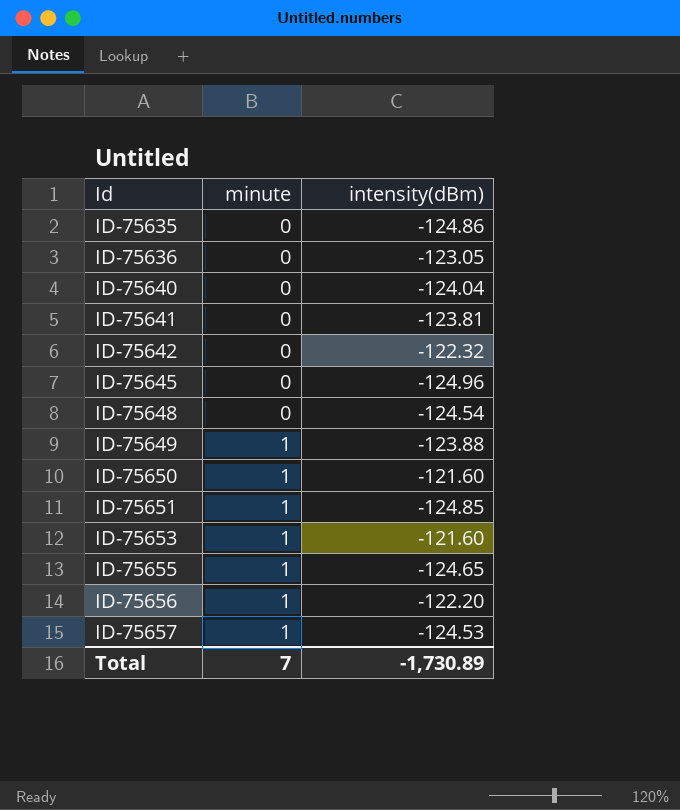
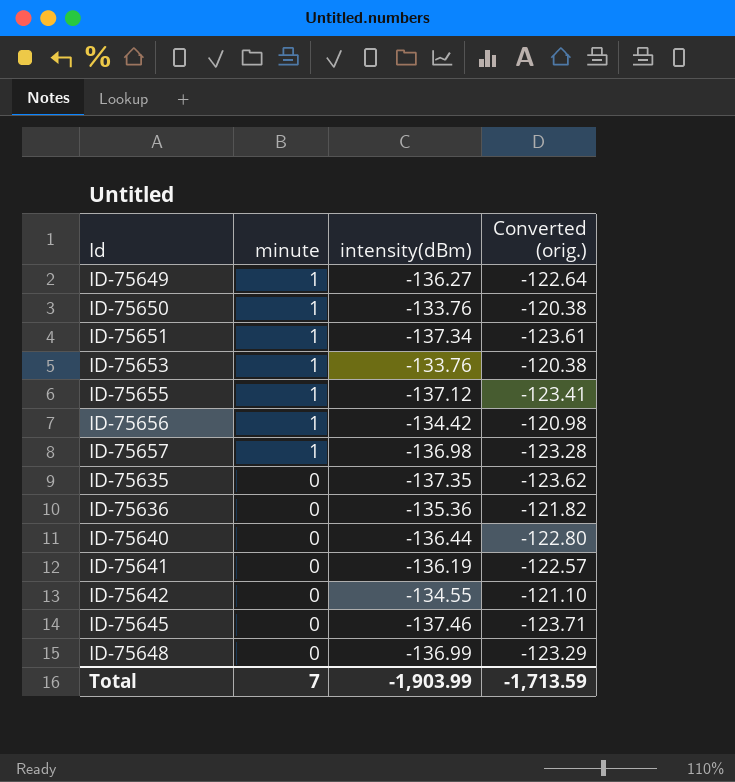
row order: Id ascending -> minute descending
column Converted (orig.) | formula: none -> [intensity(dBm)] * 0.9
ID-75649 | intensity(dBm): -123.88 -> -136.27
ID-75650 | intensity(dBm): -121.60 -> -133.76
ID-75651 | intensity(dBm): -124.85 -> -137.34
ID-75653 | intensity(dBm): -121.60 -> -133.76
ID-75655 | intensity(dBm): -124.65 -> -137.12
ID-75656 | intensity(dBm): -122.20 -> -134.42
ID-75657 | intensity(dBm): -124.53 -> -136.98
ID-75635 | intensity(dBm): -124.86 -> -137.35
ID-75636 | intensity(dBm): -123.05 -> -135.36
ID-75640 | intensity(dBm): -124.04 -> -136.44
ID-75641 | intensity(dBm): -123.81 -> -136.19
ID-75642 | intensity(dBm): -122.32 -> -134.55
ID-75645 | intensity(dBm): -124.96 -> -137.46
ID-75648 | intensity(dBm): -124.54 -> -136.99
Total | intensity(dBm): -1,730.89 -> -1,903.99

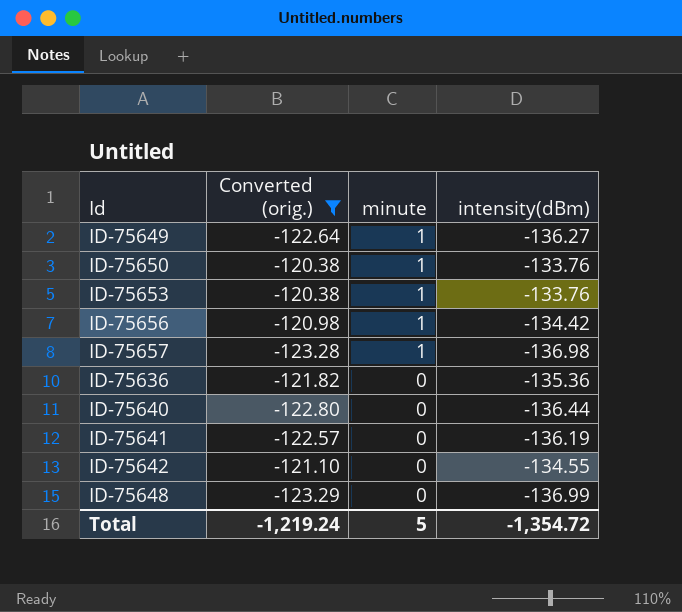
filter: none -> Converted (orig.) >= -123.29
column Converted (orig.) | position: 4 -> 2
Total | Converted (orig.): -1,713.59 -> -1,219.24
Total | minute: 7 -> 5
Total | intensity(dBm): -1,903.99 -> -1,354.72

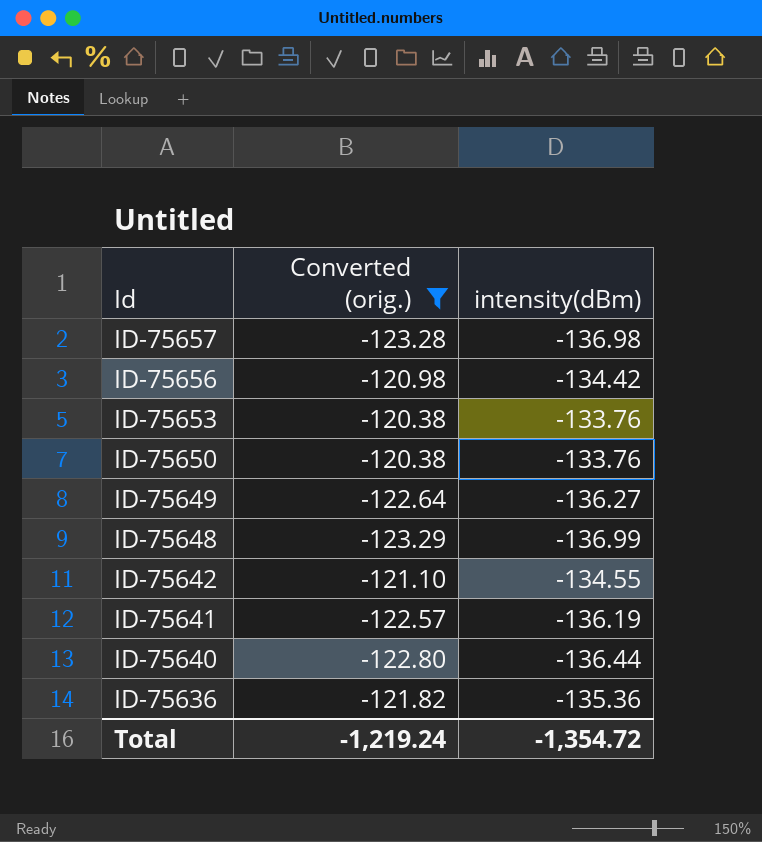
row order: minute descending -> Id descending
column minute | position: 3 -> none

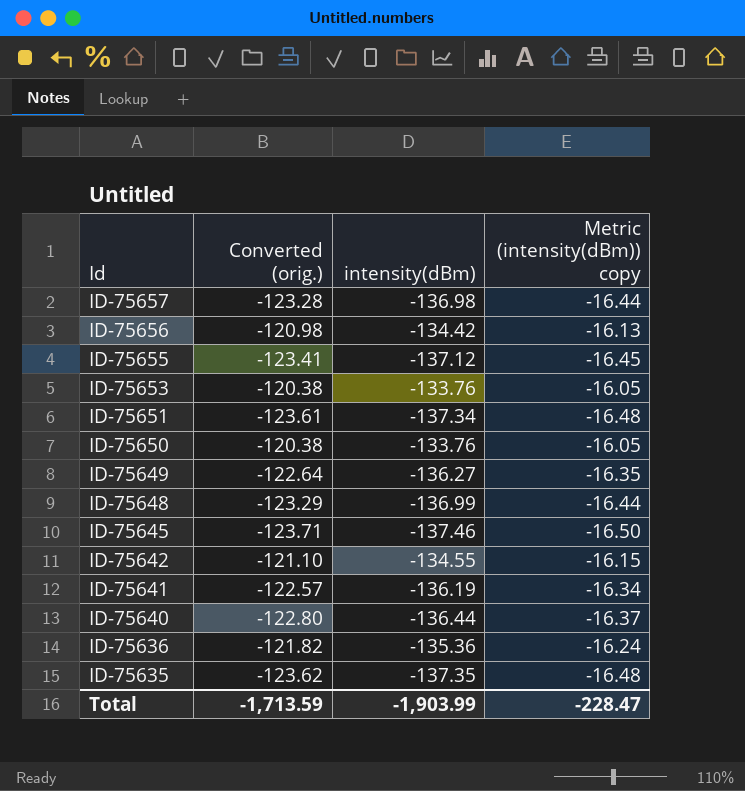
filter: Converted (orig.) >= -123.29 -> none
column Metric (intensity(dBm)) copy | formula: none -> [intensity(dBm)] * 0.12
Total | Converted (orig.): -1,219.24 -> -1,713.59
Total | intensity(dBm): -1,354.72 -> -1,903.99

